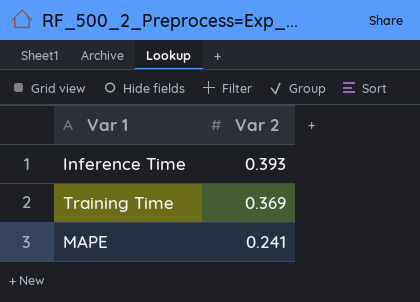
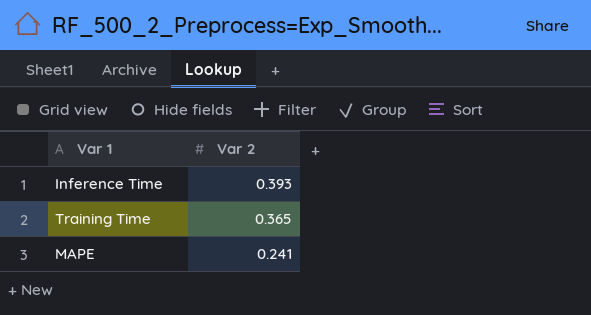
Training Time | Var 2: 0.369 -> 0.365

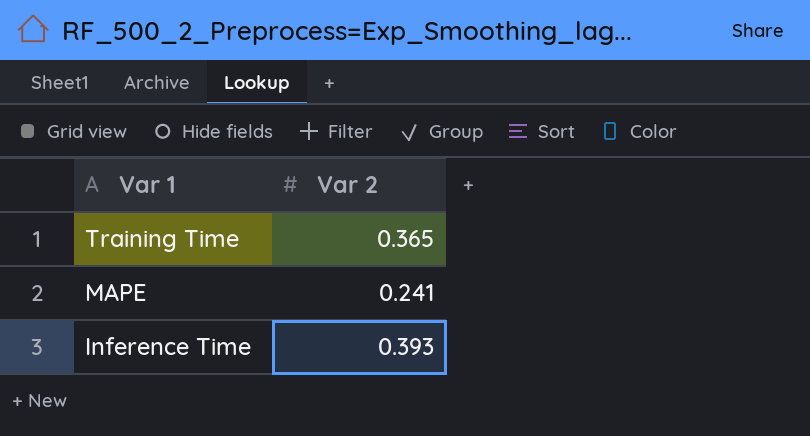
row order: Var 2 descending -> Var 1 descending

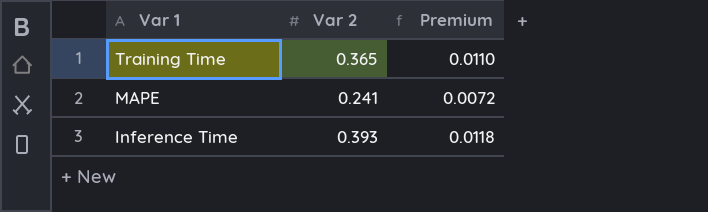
column Premium | formula: none -> [Var 2] * 0.03

